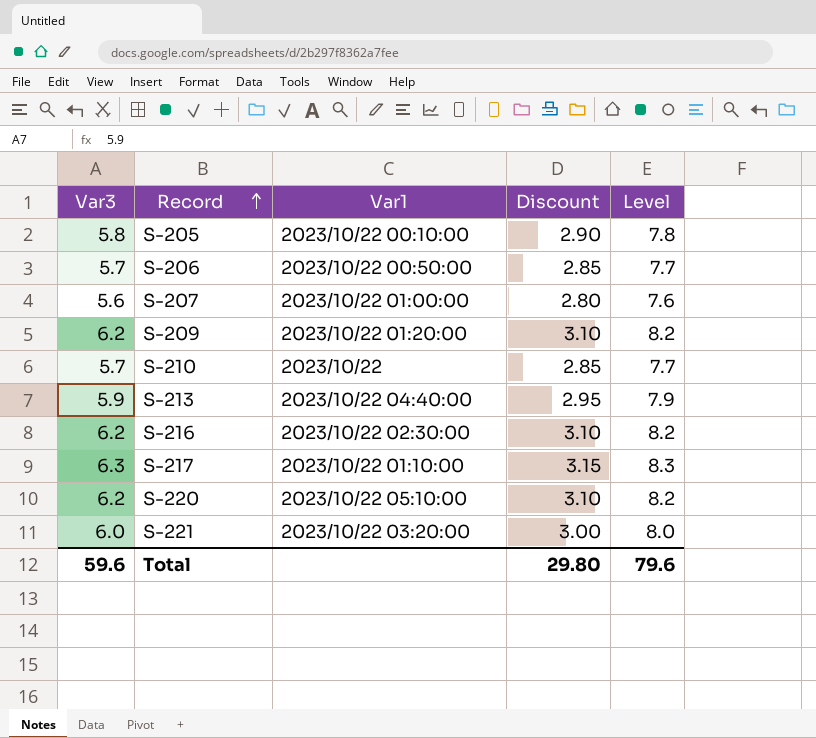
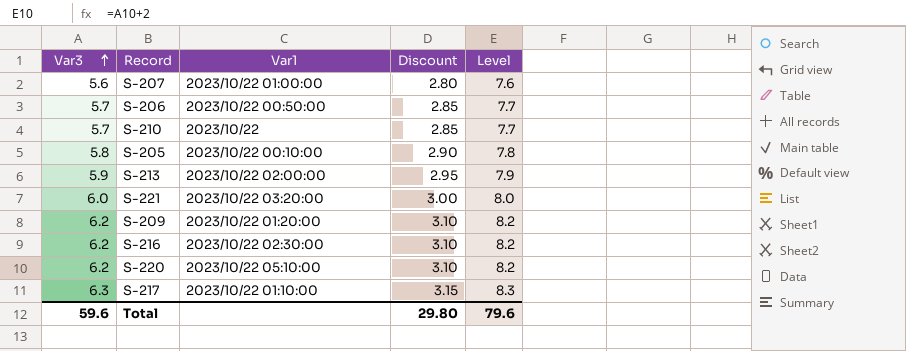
row order: Record ascending -> Var3 ascending
S-213 | Var1: 2023/10/22 04:40:00 -> 2023/10/22 02:00:00

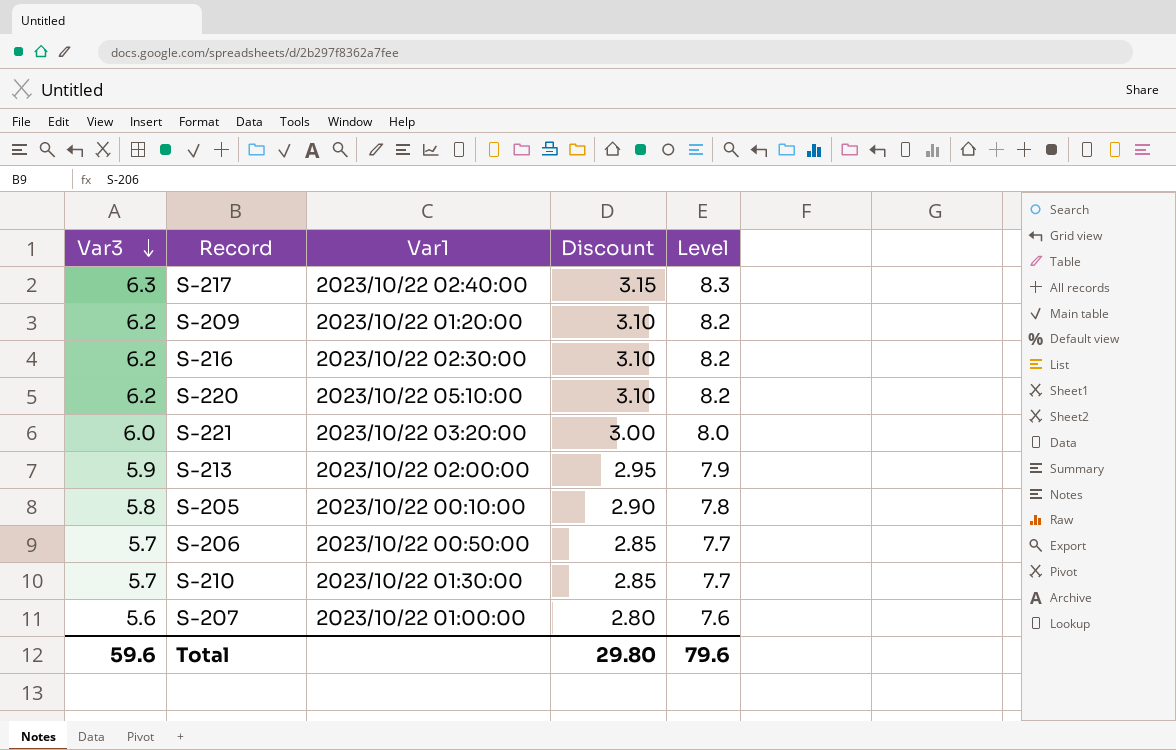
row order: Var3 ascending -> Var3 descending
S-217 | Var1: 2023/10/22 01:10:00 -> 2023/10/22 02:40:00
S-210 | Var1: 2023/10/22 -> 2023/10/22 01:30:00

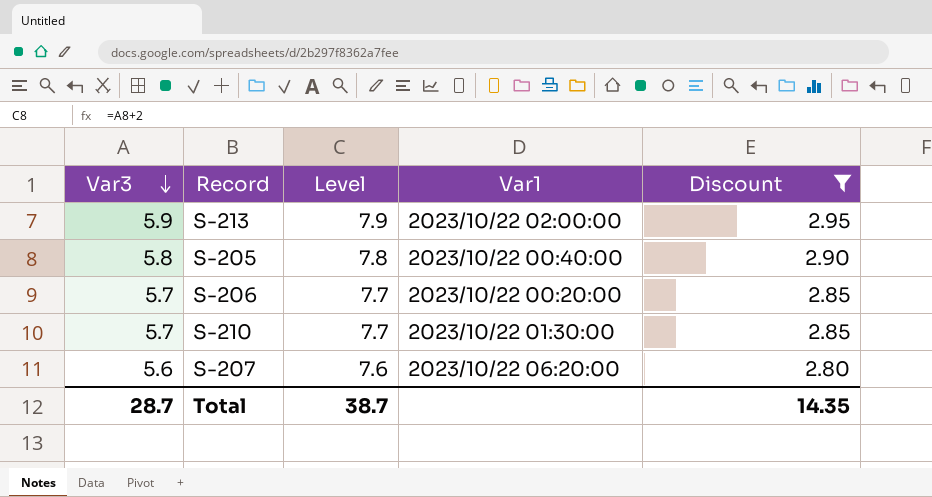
filter: none -> Discount <= 2.95
column Level | position: 5 -> 3
S-205 | Var1: 2023/10/22 00:10:00 -> 2023/10/22 00:40:00
S-206 | Var1: 2023/10/22 00:50:00 -> 2023/10/22 00:20:00
S-207 | Var1: 2023/10/22 01:00:00 -> 2023/10/22 06:20:00
Total | Var3: 59.6 -> 28.7
Total | Level: 79.6 -> 38.7
Total | Discount: 29.80 -> 14.35

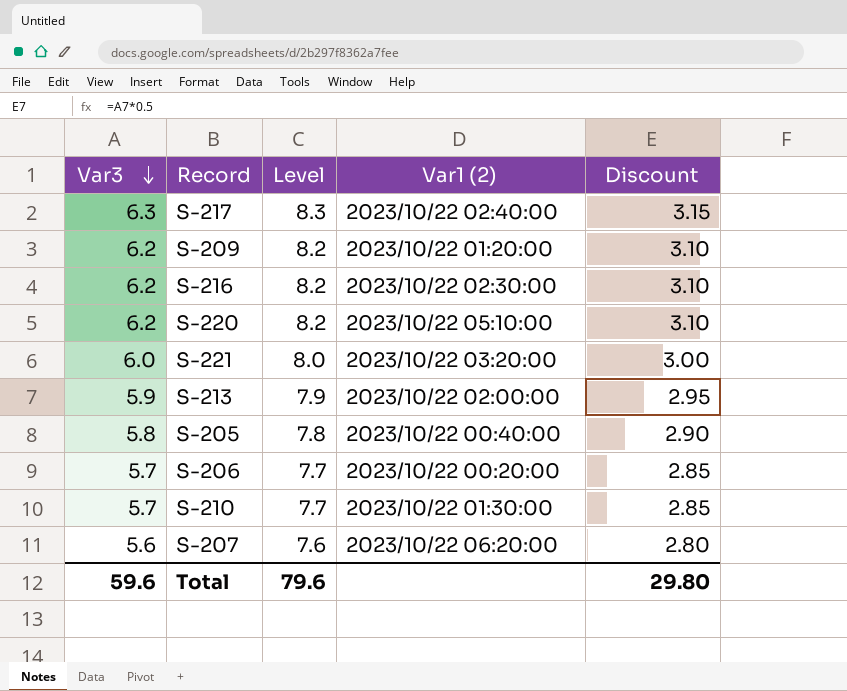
filter: Discount <= 2.95 -> none
column name: Var1 -> Var1 (2)
Total | Var3: 28.7 -> 59.6
Total | Level: 38.7 -> 79.6
Total | Discount: 14.35 -> 29.80

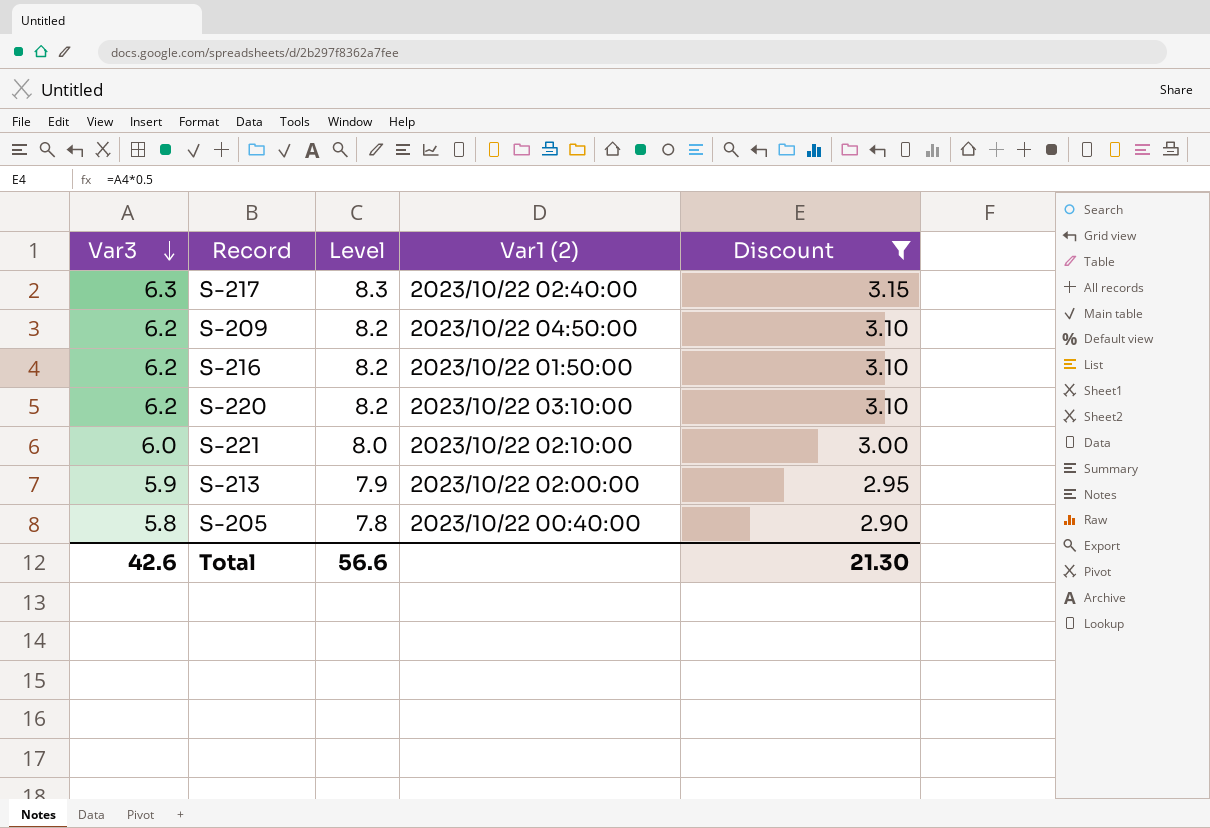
filter: none -> Discount >= 2.90
S-209 | Var1 (2): 2023/10/22 01:20:00 -> 2023/10/22 04:50:00
S-216 | Var1 (2): 2023/10/22 02:30:00 -> 2023/10/22 01:50:00
S-220 | Var1 (2): 2023/10/22 05:10:00 -> 2023/10/22 03:10:00
S-221 | Var1 (2): 2023/10/22 03:20:00 -> 2023/10/22 02:10:00
Total | Var3: 59.6 -> 42.6
Total | Level: 79.6 -> 56.6
Total | Discount: 29.80 -> 21.30

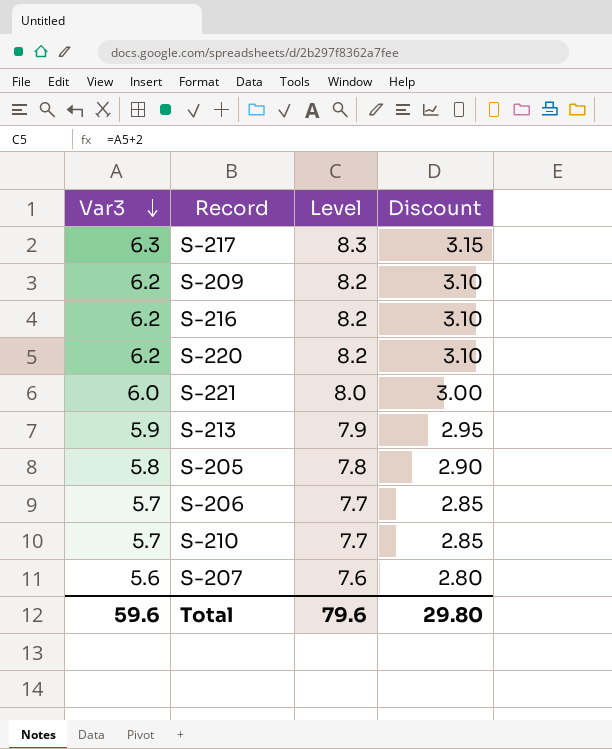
filter: Discount >= 2.90 -> none
column Var1 (2) | position: 4 -> none
Total | Var3: 42.6 -> 59.6
Total | Level: 56.6 -> 79.6
Total | Discount: 21.30 -> 29.80

